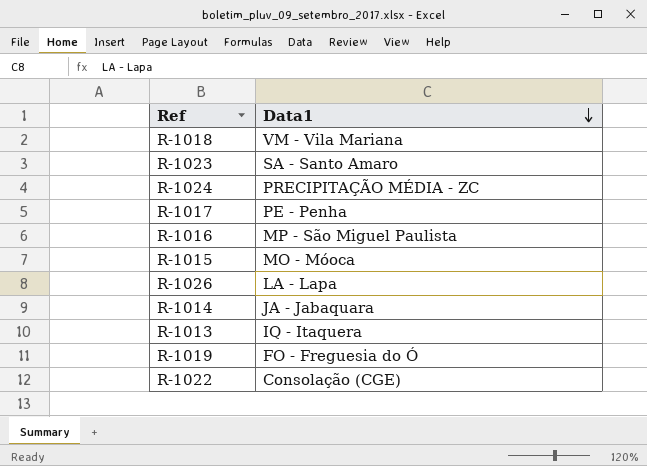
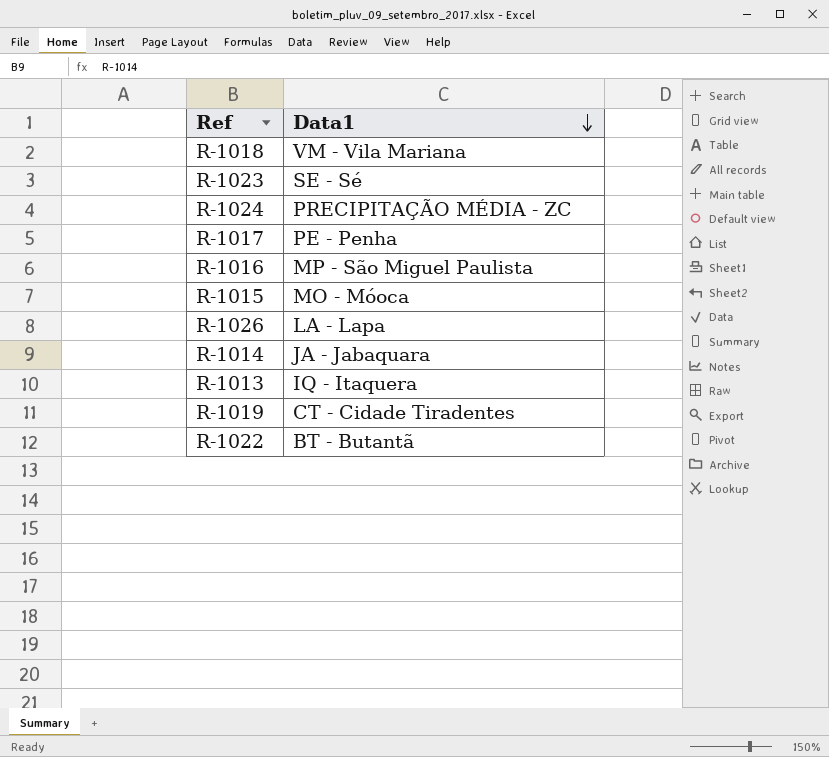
R-1023 | Data1: SA - Santo Amaro -> SE - Sé
R-1019 | Data1: FO - Freguesia do Ó -> CT - Cidade Tiradentes
R-1022 | Data1: Consolação (CGE) -> BT - Butantã

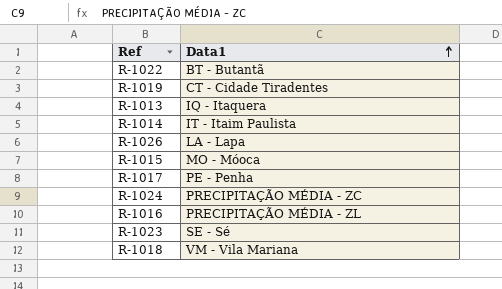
row order: Data1 descending -> Data1 ascending
R-1014 | Data1: JA - Jabaquara -> IT - Itaim Paulista
R-1016 | Data1: MP - São Miguel Paulista -> PRECIPITAÇÃO MÉDIA - ZL

